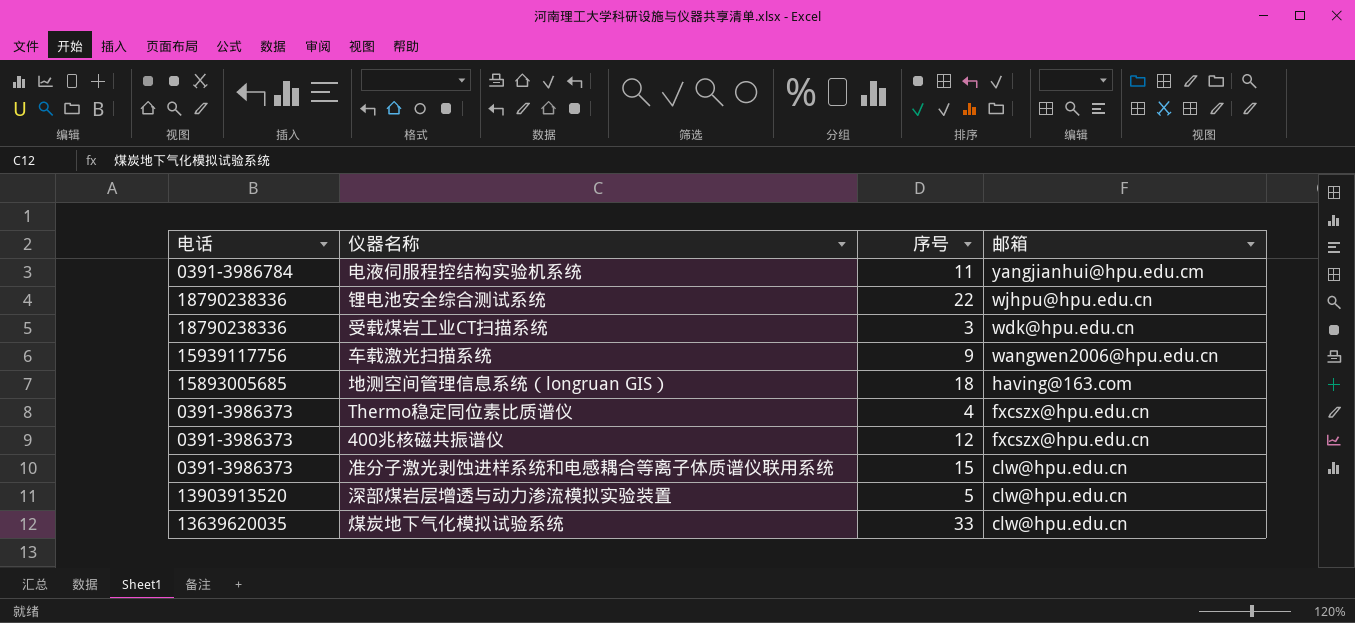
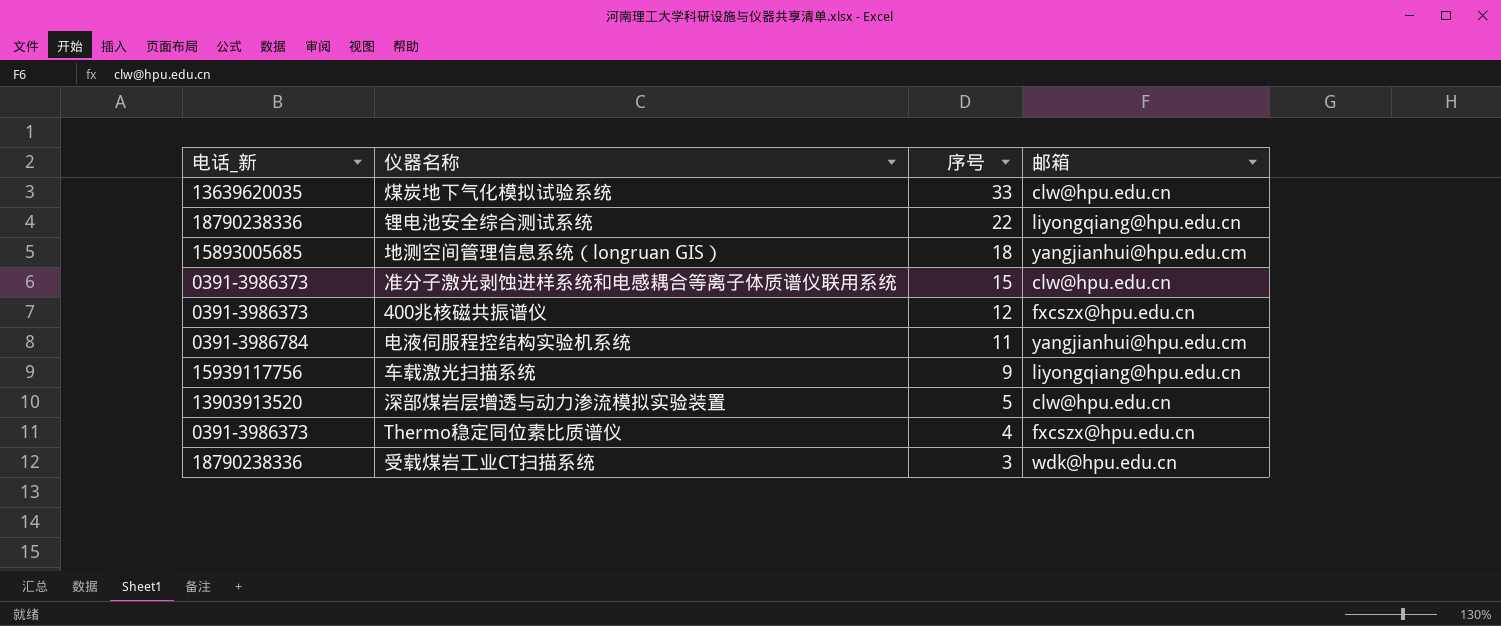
row order: 邮箱 descending -> 序号 descending
column name: 电话 -> 电话_新
锂电池安全综合测试系统 | 邮箱: wjhpu@hpu.edu.cn -> liyongqiang@hpu.edu.cn
地测空间管理信息系统（longruan GIS） | 邮箱: having@163.com -> yangjianhui@hpu.edu.cm
车载激光扫描系统 | 邮箱: wangwen2006@hpu.edu.cn -> liyongqiang@hpu.edu.cn

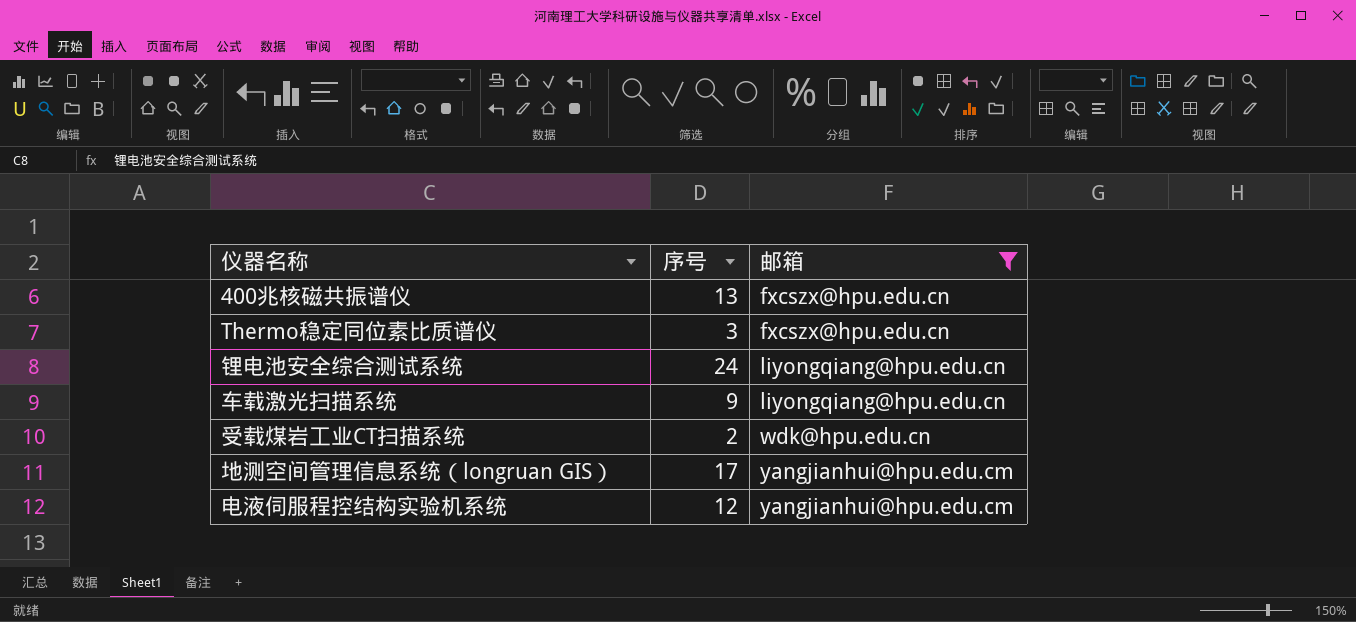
filter: none -> 邮箱 != clw@hpu.edu.cn
row order: 序号 descending -> 邮箱 ascending
column 电话_新 | position: 1 -> none
400兆核磁共振谱仪 | 序号: 12 -> 13
Thermo稳定同位素比质谱仪 | 序号: 4 -> 3
锂电池安全综合测试系统 | 序号: 22 -> 24
受载煤岩工业CT扫描系统 | 序号: 3 -> 2
地测空间管理信息系统（longruan GIS） | 序号: 18 -> 17
电液伺服程控结构实验机系统 | 序号: 11 -> 12

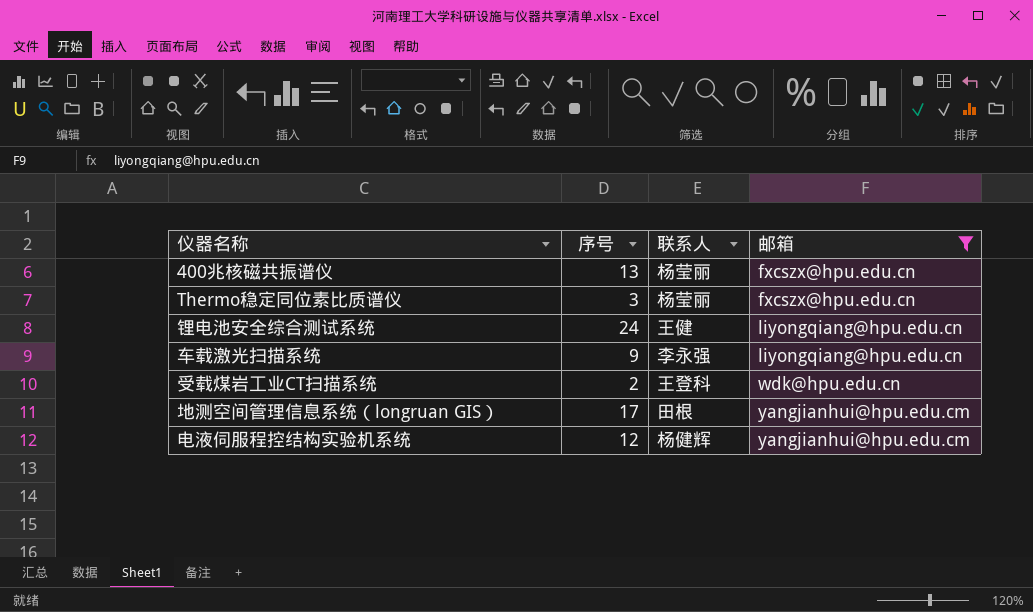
column 联系人 | position: none -> 3

